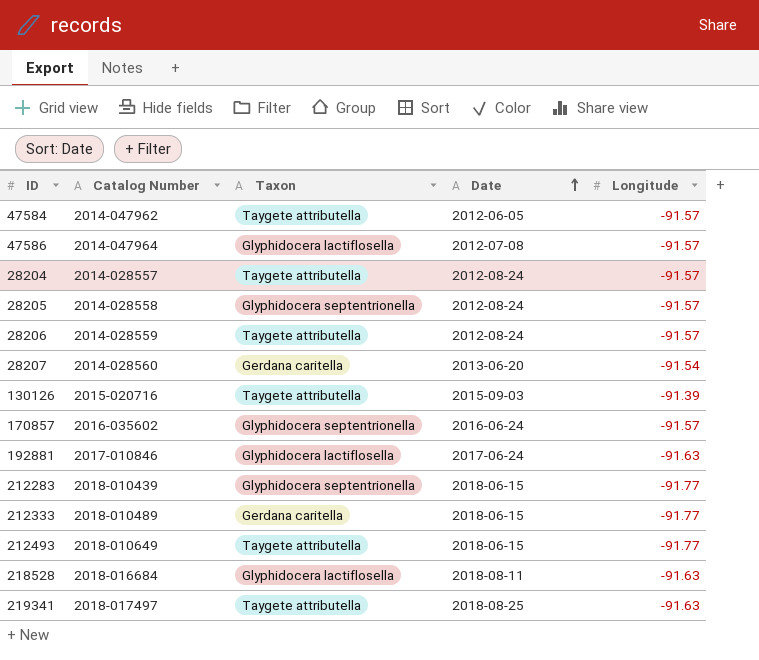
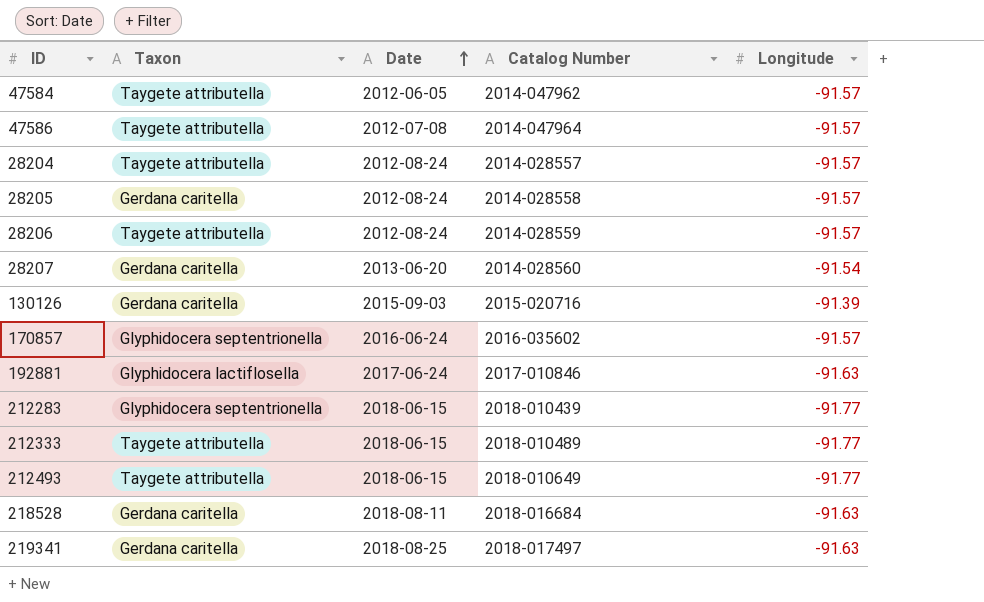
column Catalog Number | position: 2 -> 4
47586 | Taxon: Glyphidocera lactiflosella -> Taygete attributella
28205 | Taxon: Glyphidocera septentrionella -> Gerdana caritella
130126 | Taxon: Taygete attributella -> Gerdana caritella
212333 | Taxon: Gerdana caritella -> Taygete attributella
218528 | Taxon: Glyphidocera lactiflosella -> Gerdana caritella
219341 | Taxon: Taygete attributella -> Gerdana caritella

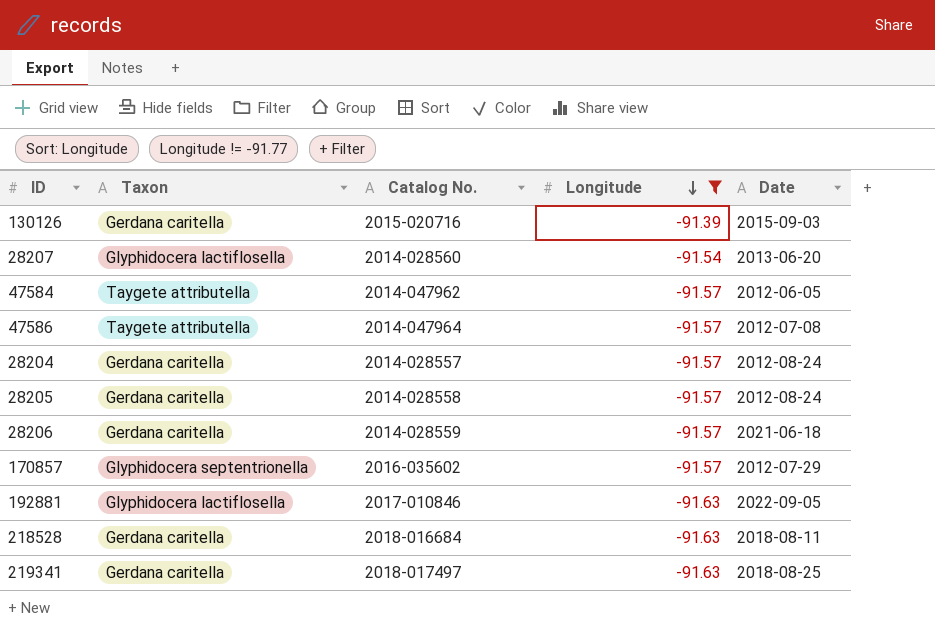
filter: none -> Longitude != -91.77
row order: Date ascending -> Longitude descending
column name: Catalog Number -> Catalog No.
column Date | position: 3 -> 5
28207 | Taxon: Gerdana caritella -> Glyphidocera lactiflosella
28204 | Taxon: Taygete attributella -> Gerdana caritella
28206 | Taxon: Taygete attributella -> Gerdana caritella
28206 | Date: 2012-08-24 -> 2021-06-18
170857 | Date: 2016-06-24 -> 2012-07-29
192881 | Date: 2017-06-24 -> 2022-09-05

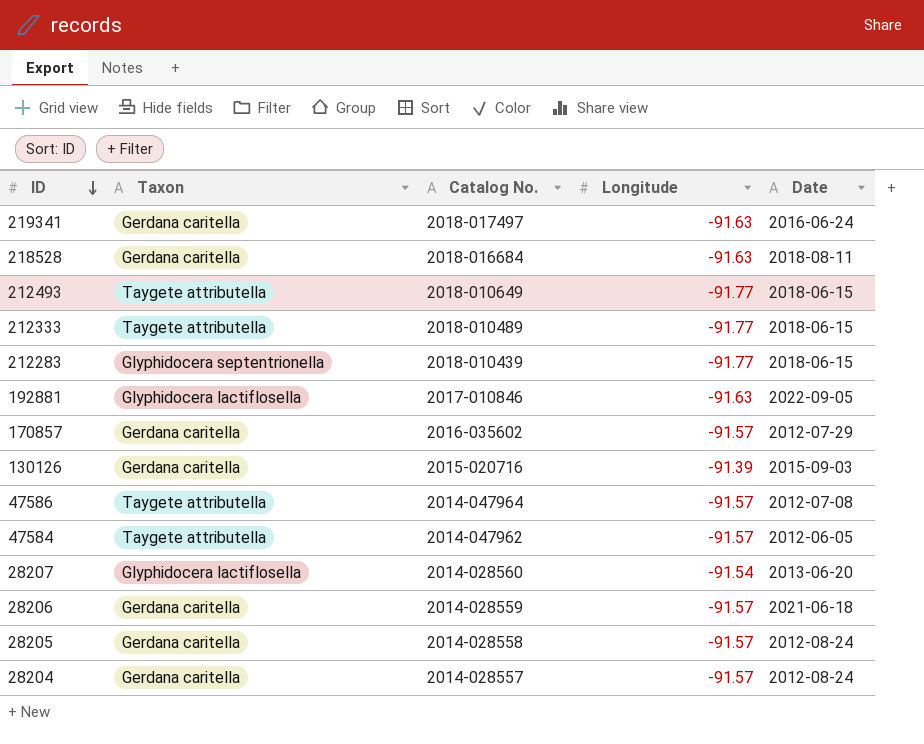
filter: Longitude != -91.77 -> none
row order: Longitude descending -> ID descending
219341 | Date: 2018-08-25 -> 2016-06-24
170857 | Taxon: Glyphidocera septentrionella -> Gerdana caritella

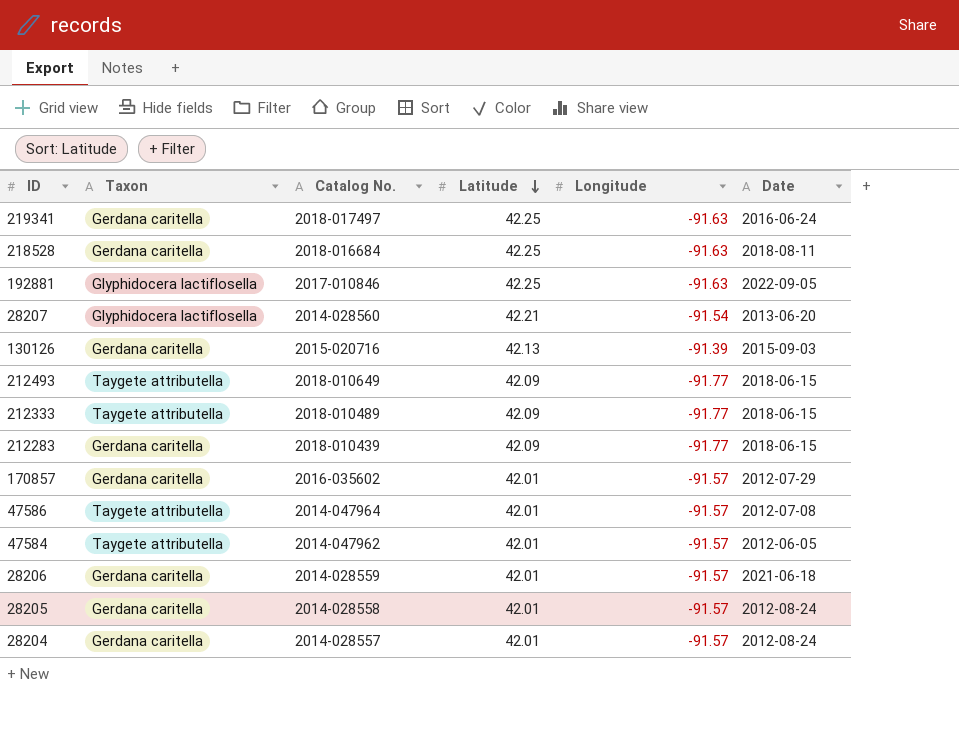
row order: ID descending -> Latitude descending
column Latitude | position: none -> 4
212283 | Taxon: Glyphidocera septentrionella -> Gerdana caritella

